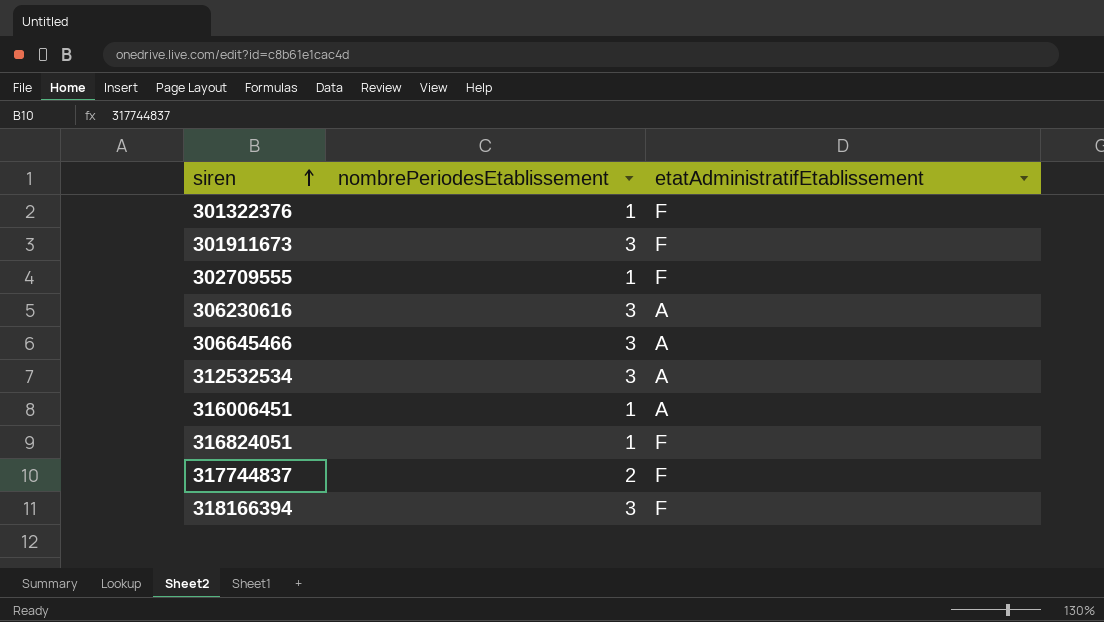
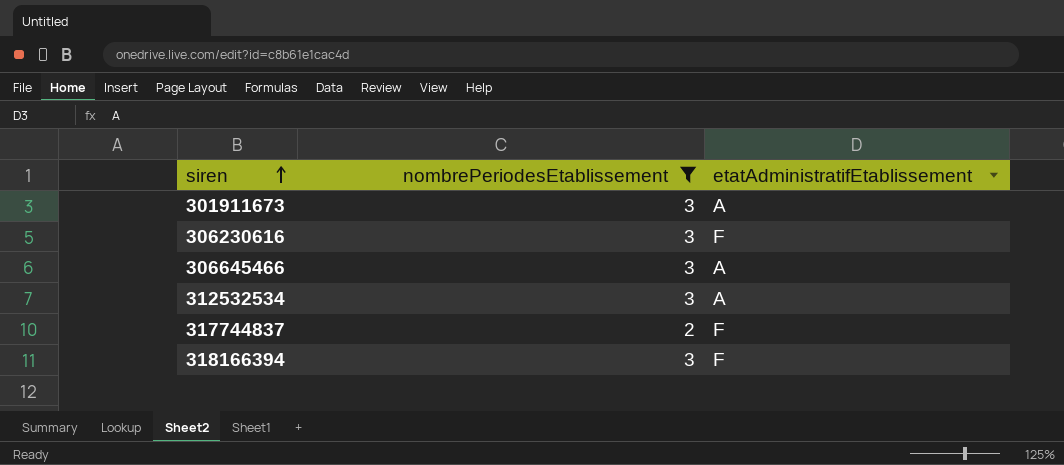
filter: none -> nombrePeriodesEtablissement != 1
301911673 | etatAdministratifEtablissement: F -> A
306230616 | etatAdministratifEtablissement: A -> F

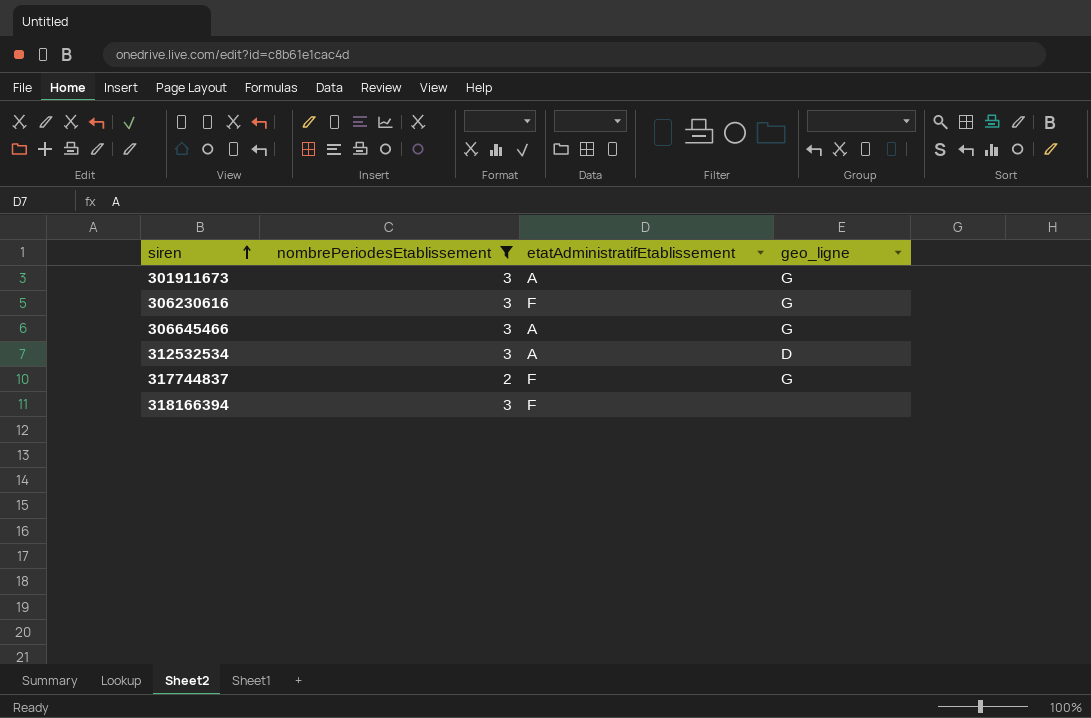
column geo_ligne | position: none -> 4

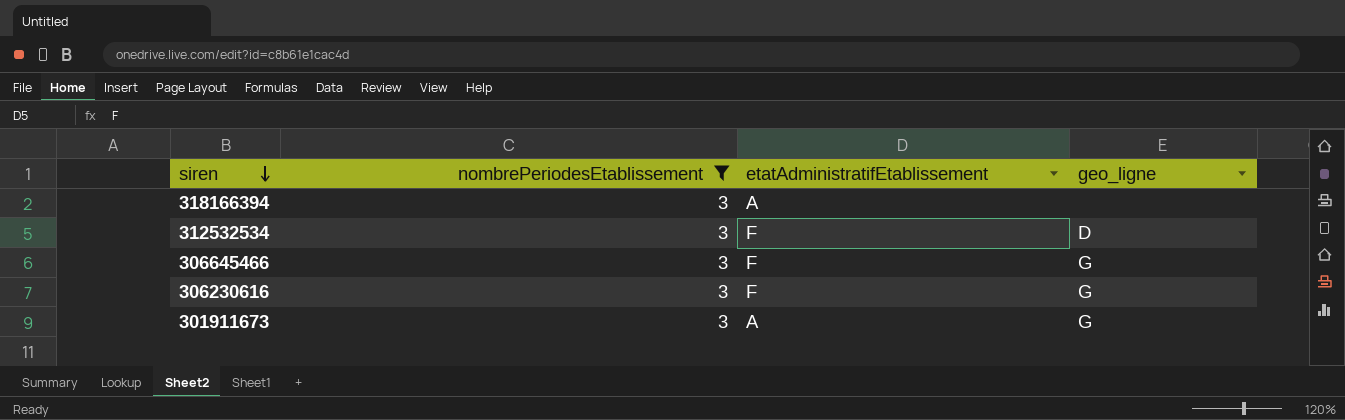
row order: siren ascending -> siren descending
row 317744837: 2 | F | G -> none
318166394 | etatAdministratifEtablissement: F -> A
312532534 | etatAdministratifEtablissement: A -> F
306645466 | etatAdministratifEtablissement: A -> F

